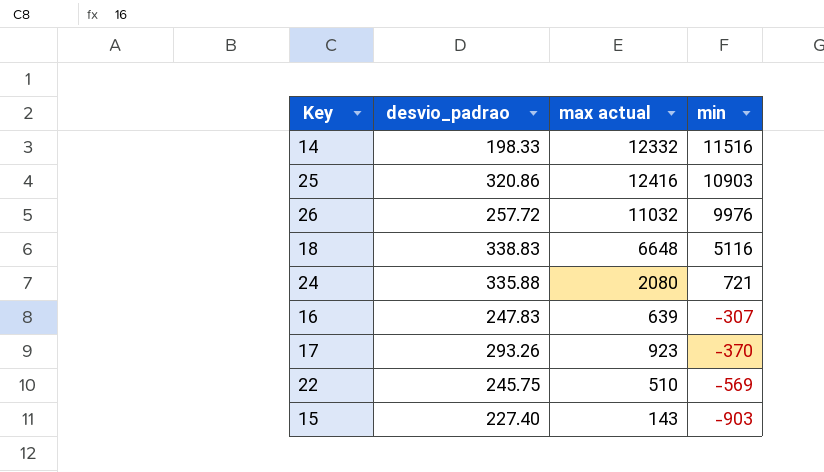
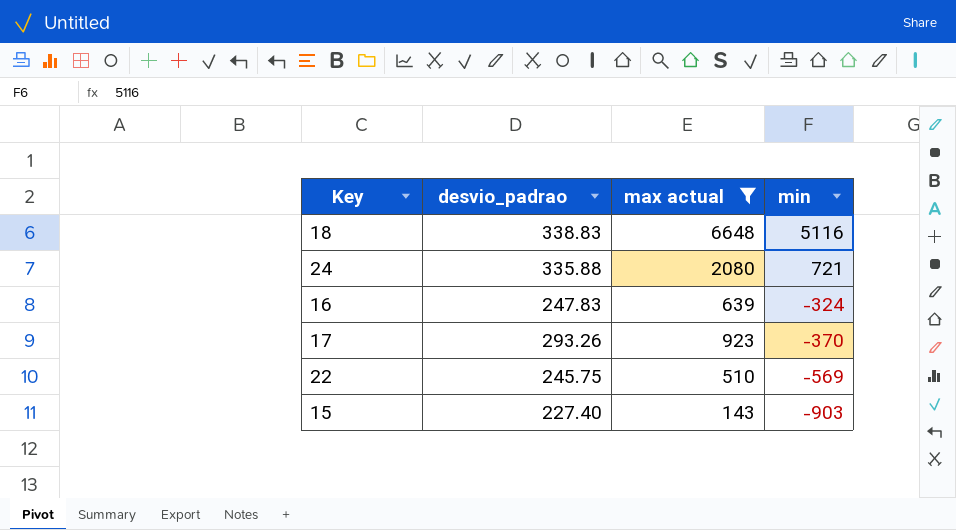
filter: none -> max actual <= 6648
16 | min: -307 -> -324

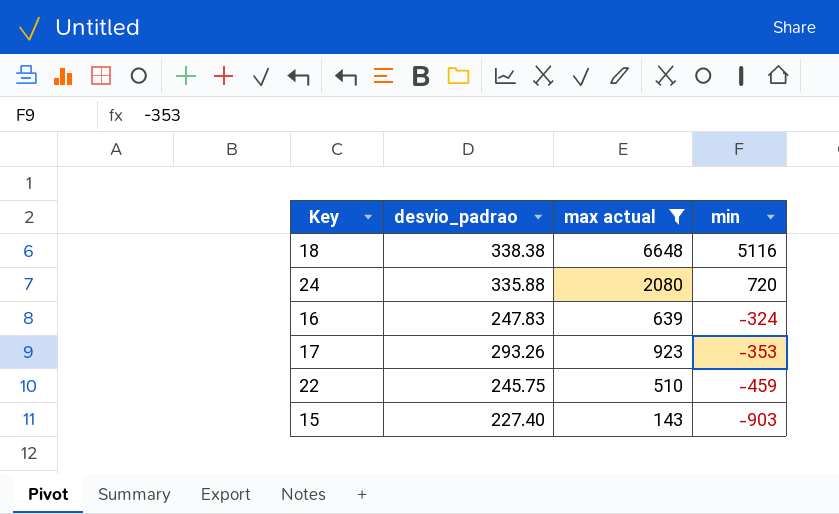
18 | desvio_padrao: 338.83 -> 338.38
24 | min: 721 -> 720
17 | min: -370 -> -353
22 | min: -569 -> -459

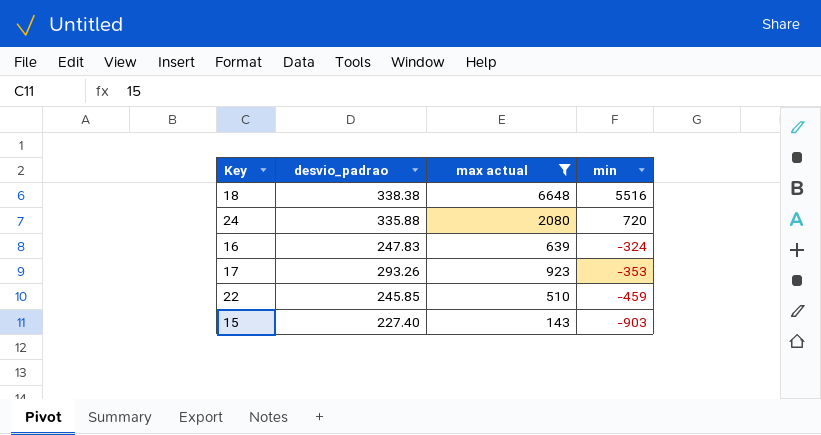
18 | min: 5116 -> 5516
22 | desvio_padrao: 245.75 -> 245.85

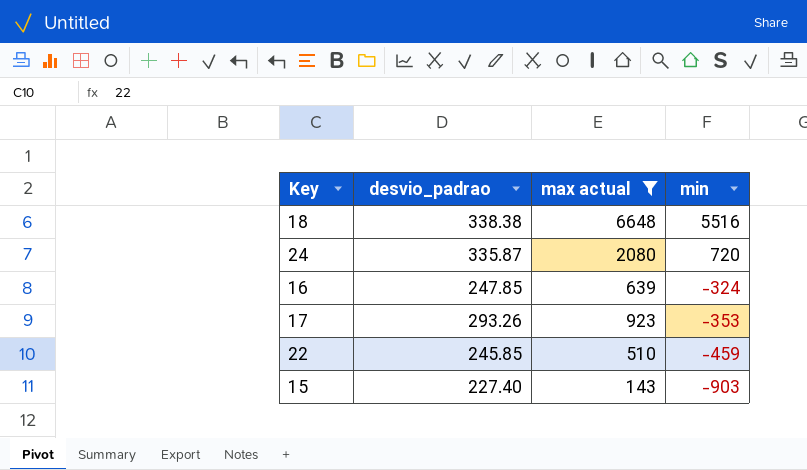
24 | desvio_padrao: 335.88 -> 335.87
16 | desvio_padrao: 247.83 -> 247.85

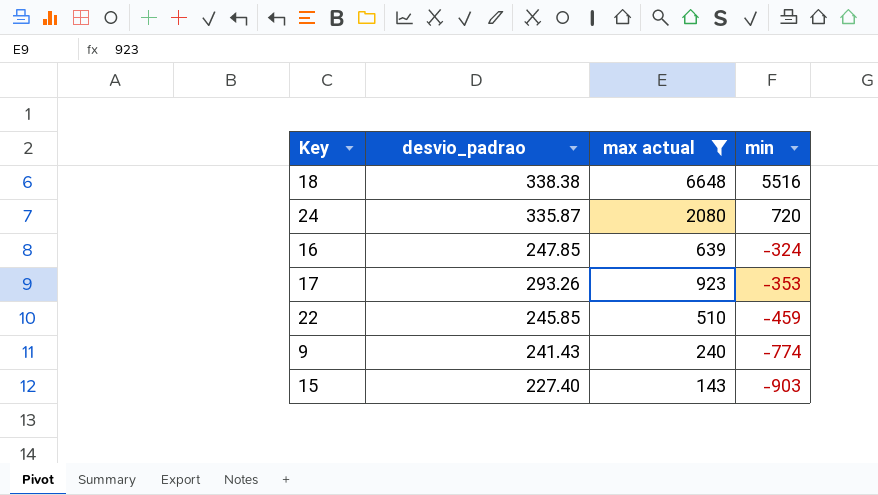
row 9: none -> 241.43 | 240 | -774

